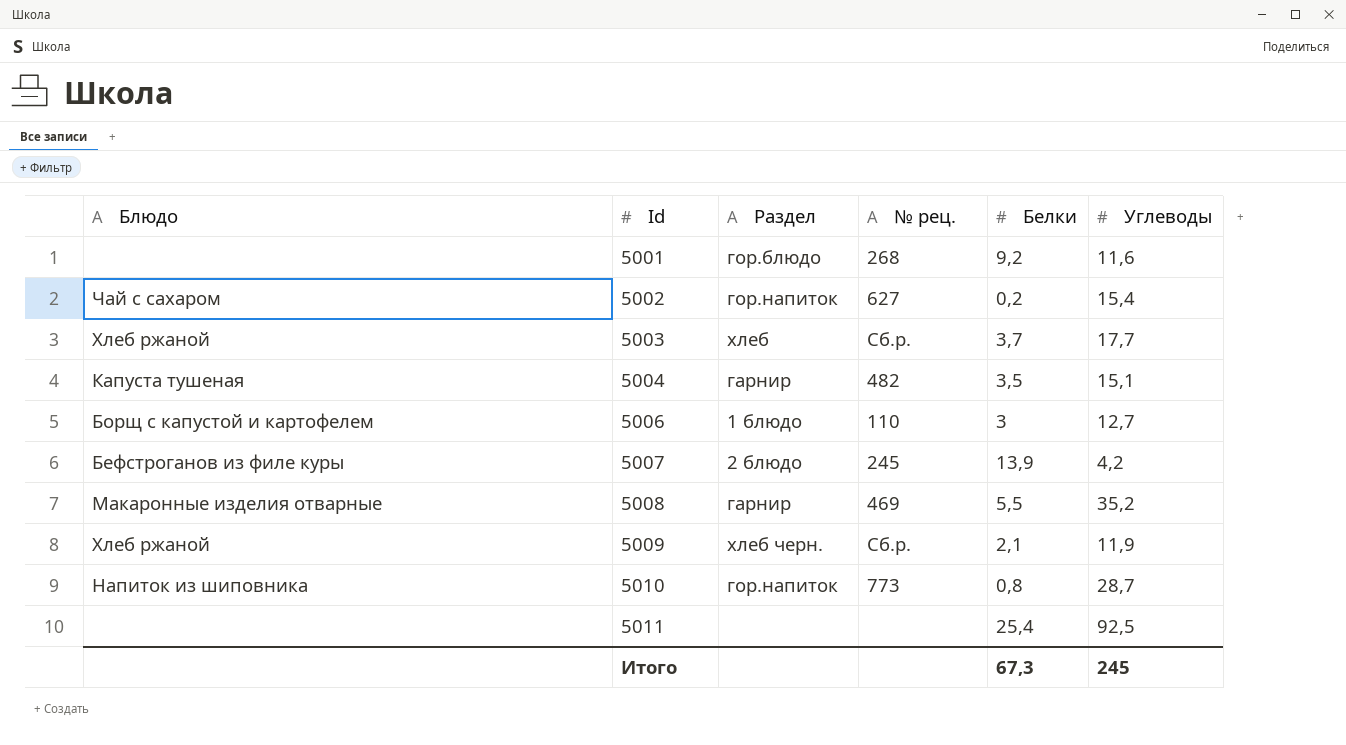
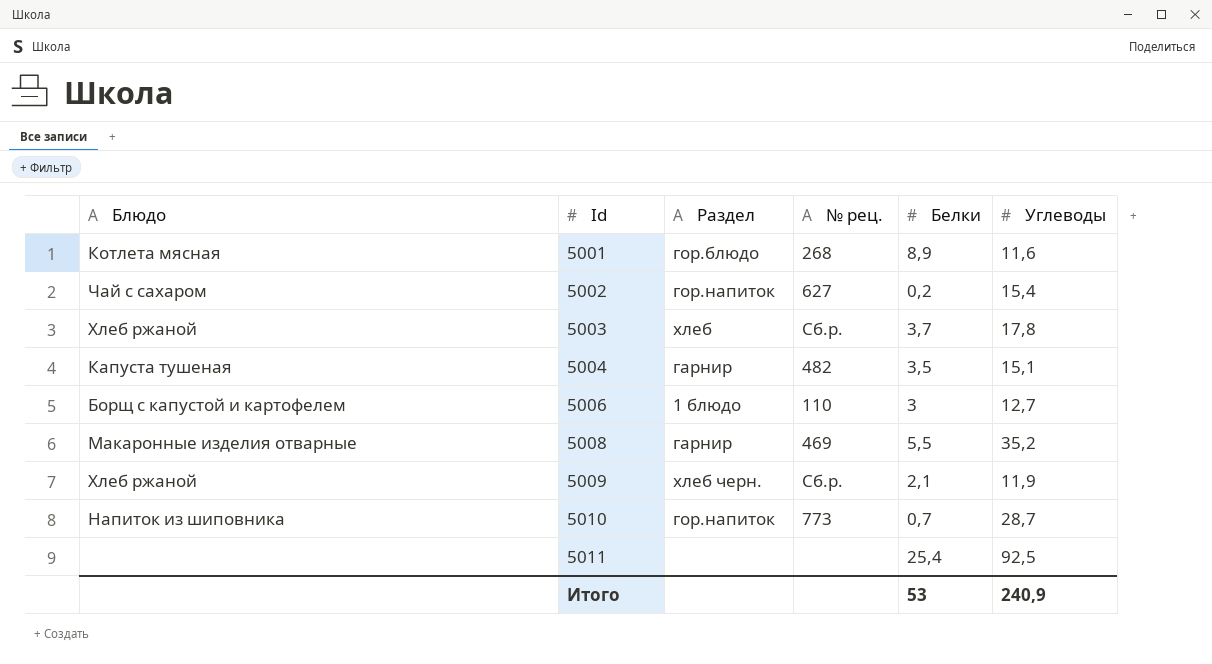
row 5007: Бефстроганов из филе куры | 2 блюдо | 245 | 13,9 | 4,2 -> none
5001 | Блюдо: none -> Котлета мясная
5001 | Белки: 9,2 -> 8,9
5003 | Углеводы: 17,7 -> 17,8
5010 | Белки: 0,8 -> 0,7
Итого | Белки: 67,3 -> 53
Итого | Углеводы: 245 -> 240,9

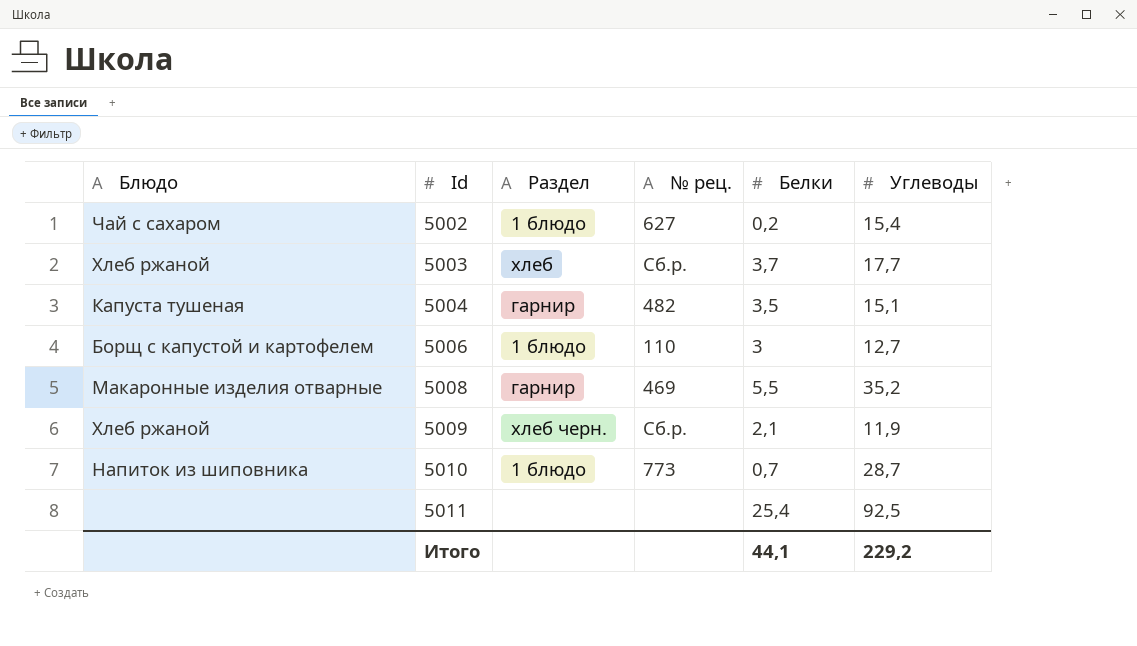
row 5001: Котлета мясная | гор.блюдо | 268 | 8,9 | 11,6 -> none
5002 | Раздел: гор.напиток -> 1 блюдо
5003 | Углеводы: 17,8 -> 17,7
5010 | Раздел: гор.напиток -> 1 блюдо
Итого | Белки: 53 -> 44,1
Итого | Углеводы: 240,9 -> 229,2

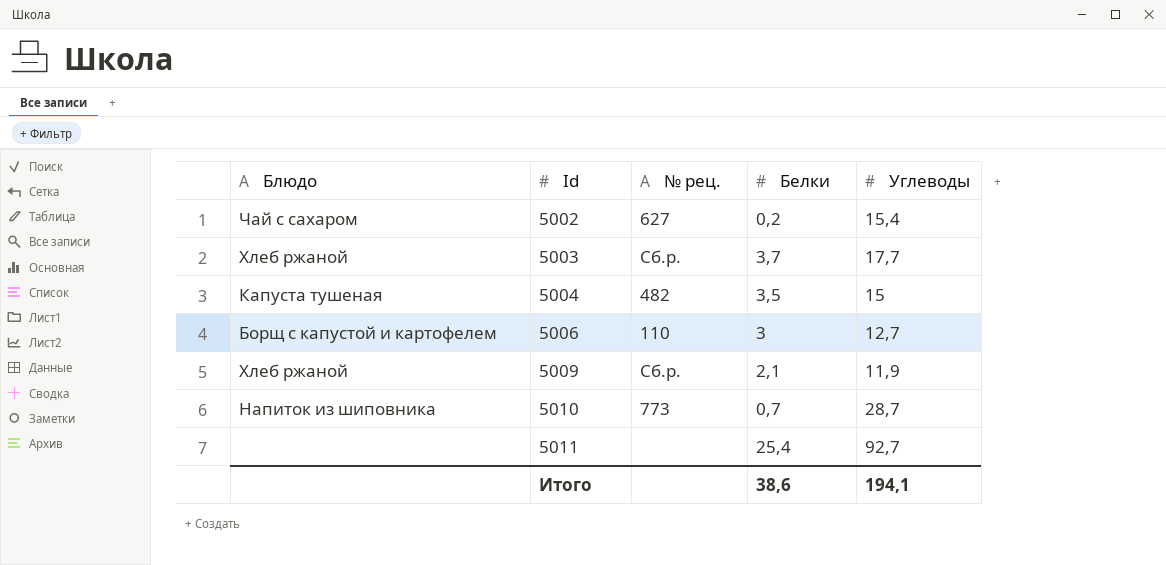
column Раздел | position: 3 -> none
row 5008: Макаронные изделия отварные | гарнир | 469 | 5,5 | 35,2 -> none
5004 | Углеводы: 15,1 -> 15
5011 | Углеводы: 92,5 -> 92,7
Итого | Белки: 44,1 -> 38,6
Итого | Углеводы: 229,2 -> 194,1

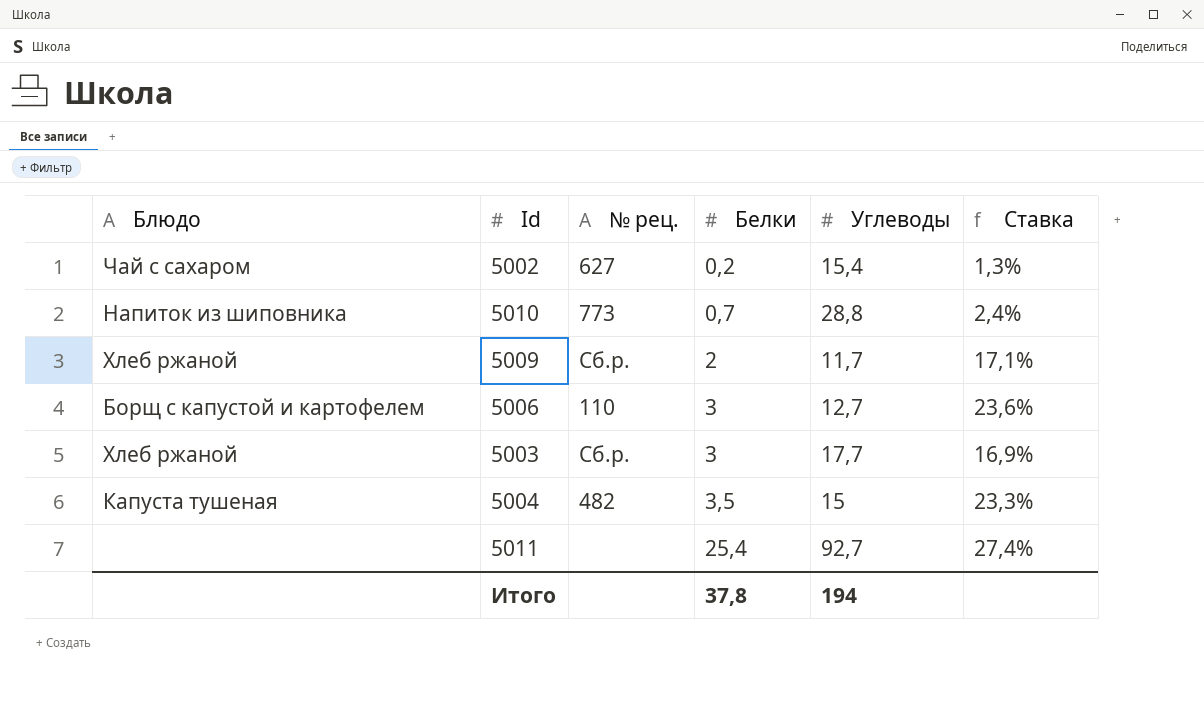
row order: Id ascending -> Белки ascending
column Ставка | formula: none -> [Белки] / [Углеводы]
5010 | Углеводы: 28,7 -> 28,8
5009 | Белки: 2,1 -> 2
5009 | Углеводы: 11,9 -> 11,7
5003 | Белки: 3,7 -> 3
Итого | Белки: 38,6 -> 37,8
Итого | Углеводы: 194,1 -> 194

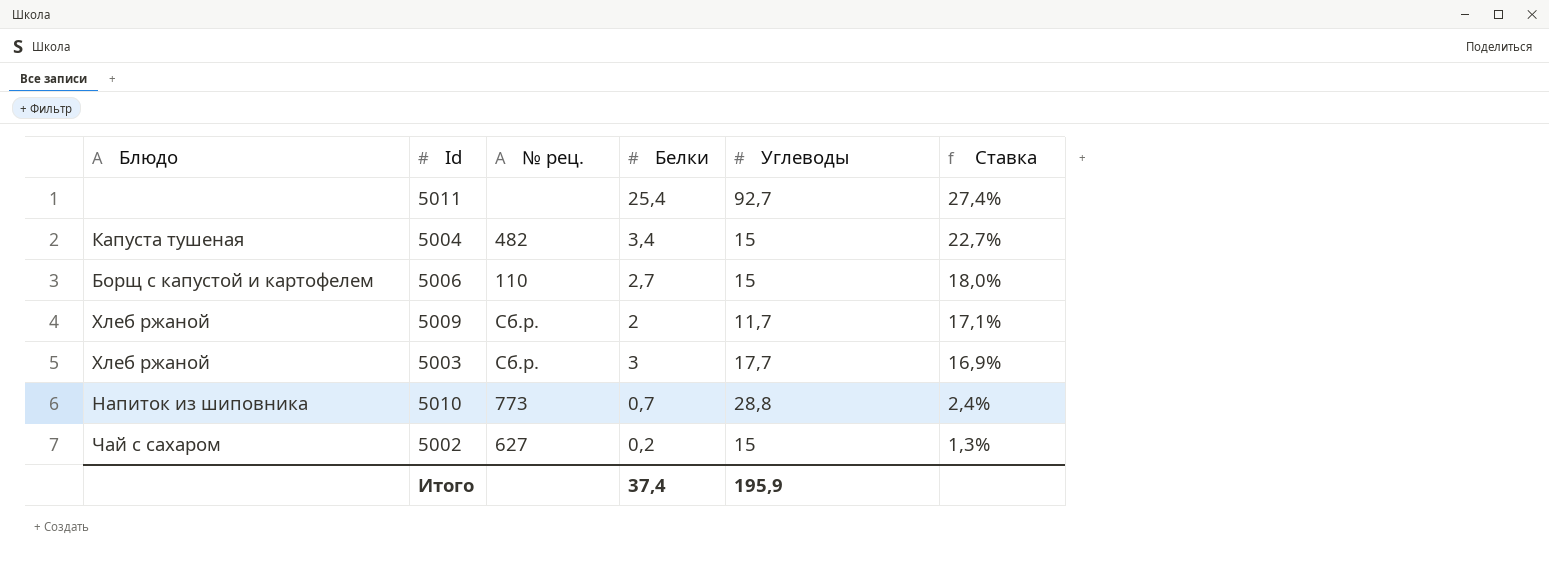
row order: Белки ascending -> Ставка descending
5004 | Белки: 3,5 -> 3,4
5004 | Ставка: 23,3% -> 22,7%
5006 | Белки: 3 -> 2,7
5006 | Углеводы: 12,7 -> 15
5006 | Ставка: 23,6% -> 18,0%
5002 | Углеводы: 15,4 -> 15
Итого | Белки: 37,8 -> 37,4
Итого | Углеводы: 194 -> 195,9

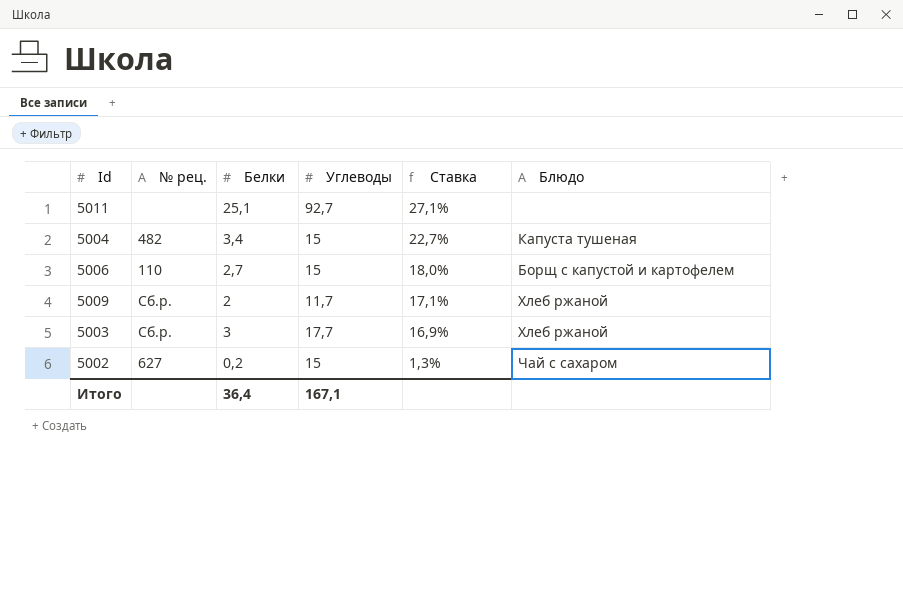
column Блюдо | position: 1 -> 6
row 5010: Напиток из шиповника | 773 | 0,7 | 28,8 | 2,4% -> none
5011 | Белки: 25,4 -> 25,1
5011 | Ставка: 27,4% -> 27,1%
Итого | Белки: 37,4 -> 36,4
Итого | Углеводы: 195,9 -> 167,1

